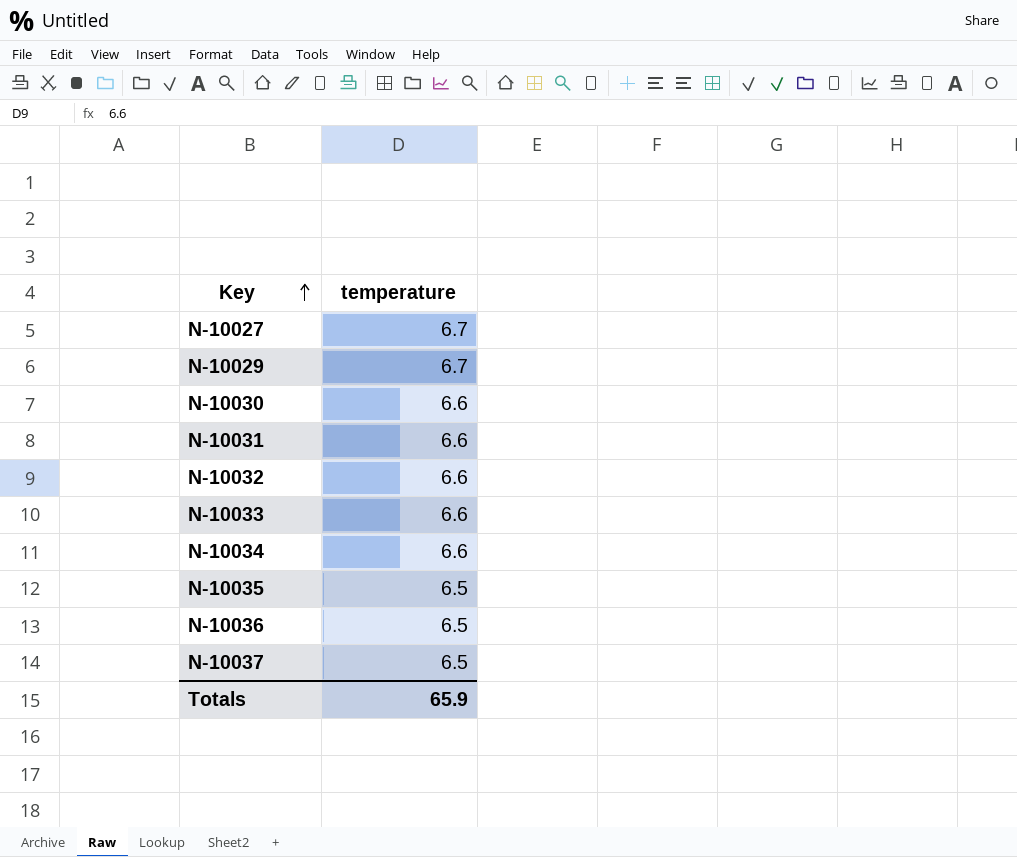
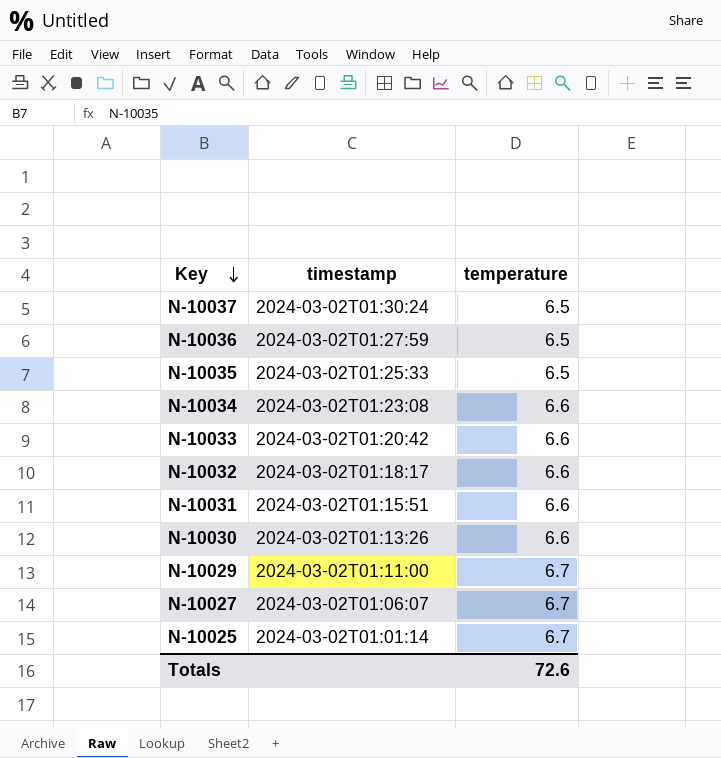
row order: Key ascending -> Key descending
column timestamp | position: none -> 2
row N-10025: none -> 2024-03-02T01:01:14 | 6.7
Totals | temperature: 65.9 -> 72.6

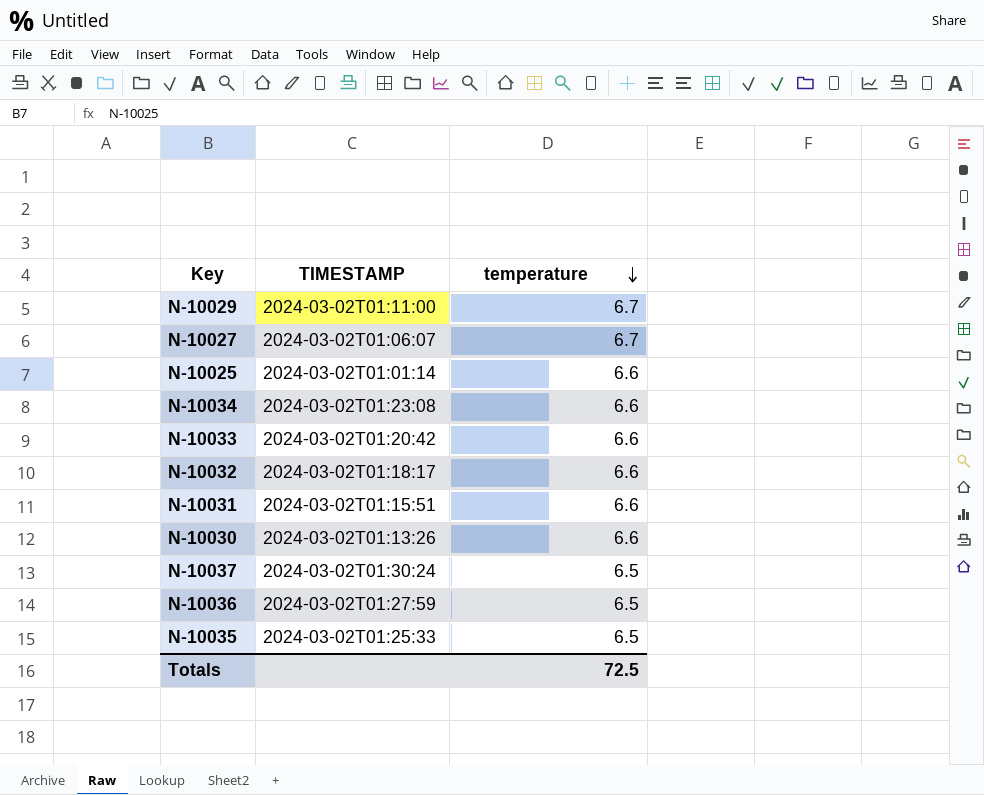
row order: Key descending -> temperature descending
column name: timestamp -> TIMESTAMP
N-10025 | temperature: 6.7 -> 6.6
Totals | temperature: 72.6 -> 72.5

